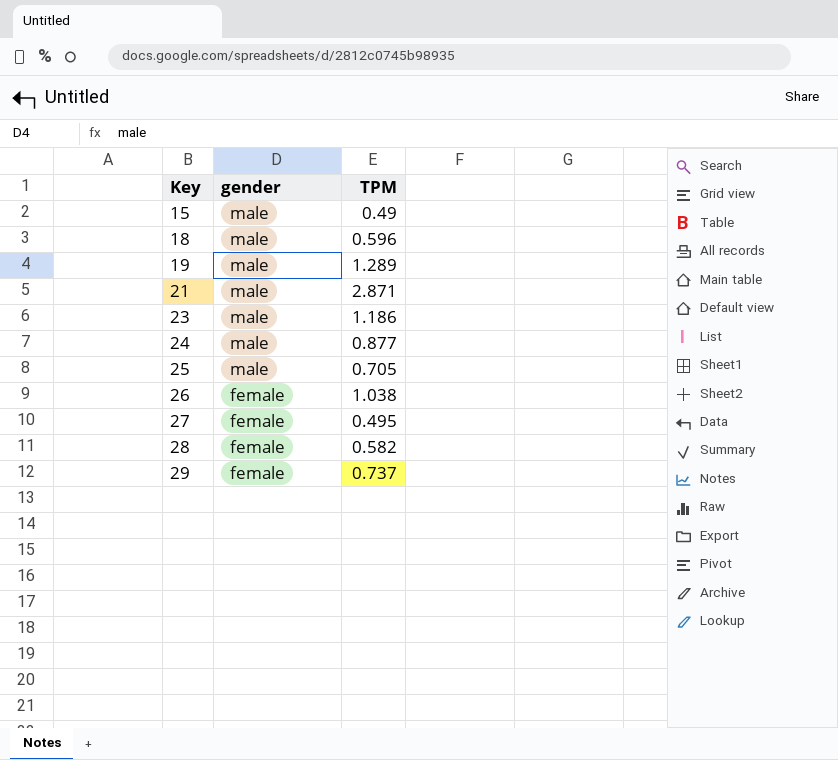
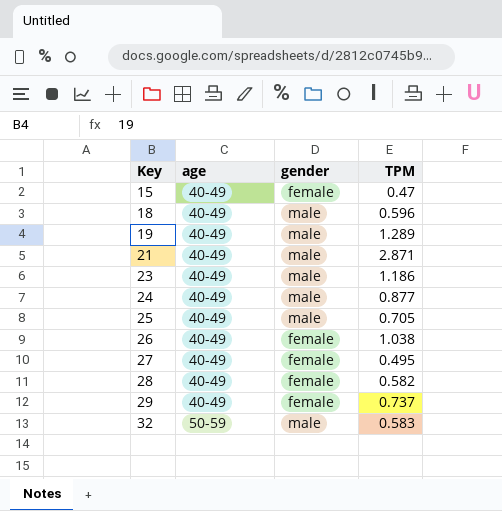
column age | position: none -> 2
15 | gender: male -> female
15 | TPM: 0.49 -> 0.47
row 32: none -> 50-59 | male | 0.583

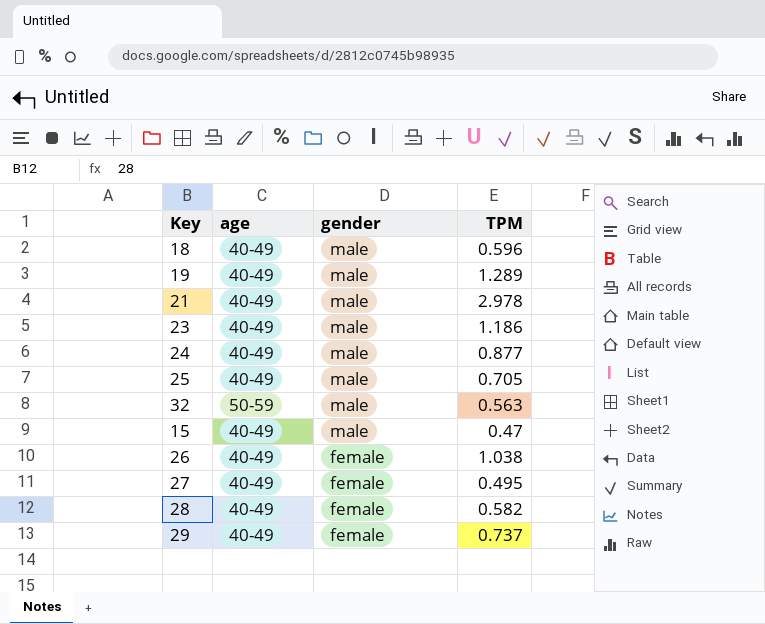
row order: Key ascending -> gender descending
21 | TPM: 2.871 -> 2.978
32 | TPM: 0.583 -> 0.563
15 | gender: female -> male

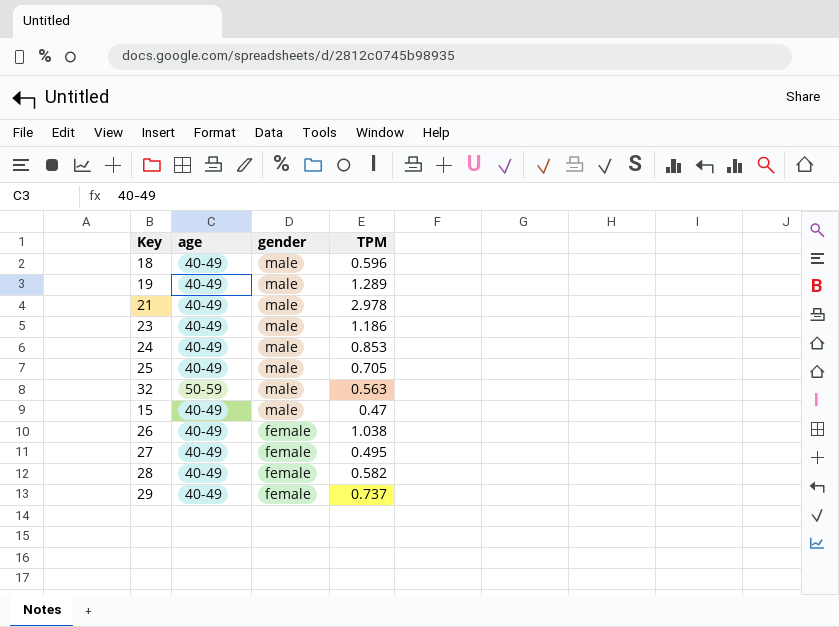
24 | TPM: 0.877 -> 0.853

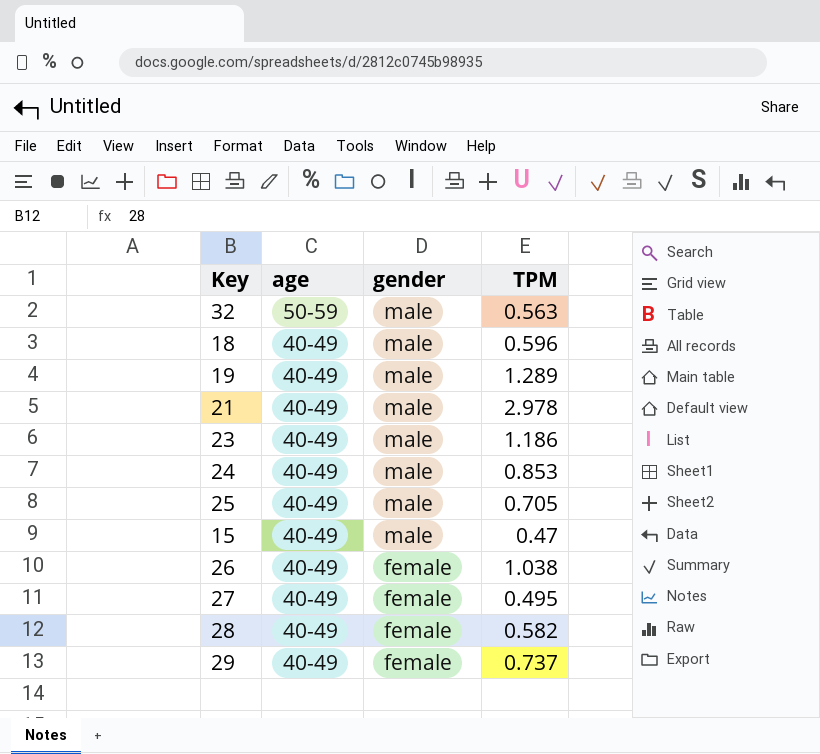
row order: gender descending -> age descending

